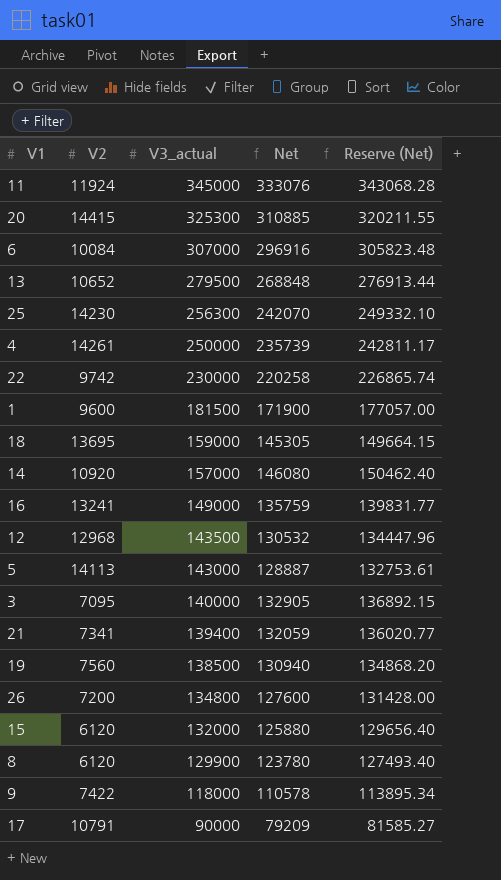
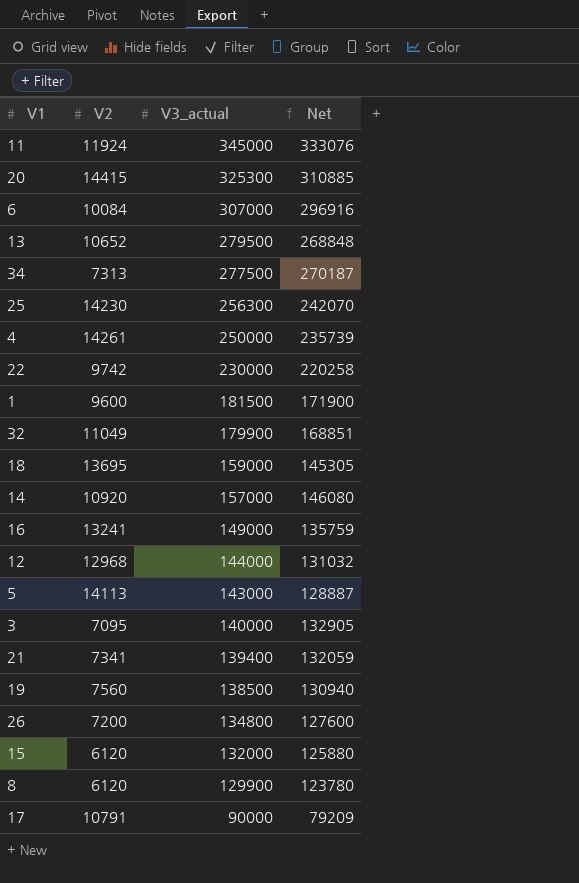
column Reserve (Net) | formula: [Net] * 1.03 -> none
row 9: 7422 | 118000 | 110578 | 113895.34 -> none
row 34: none -> 7313 | 277500 | 270187
row 32: none -> 11049 | 179900 | 168851
12 | V3_actual: 143500 -> 144000
12 | Net: 130532 -> 131032

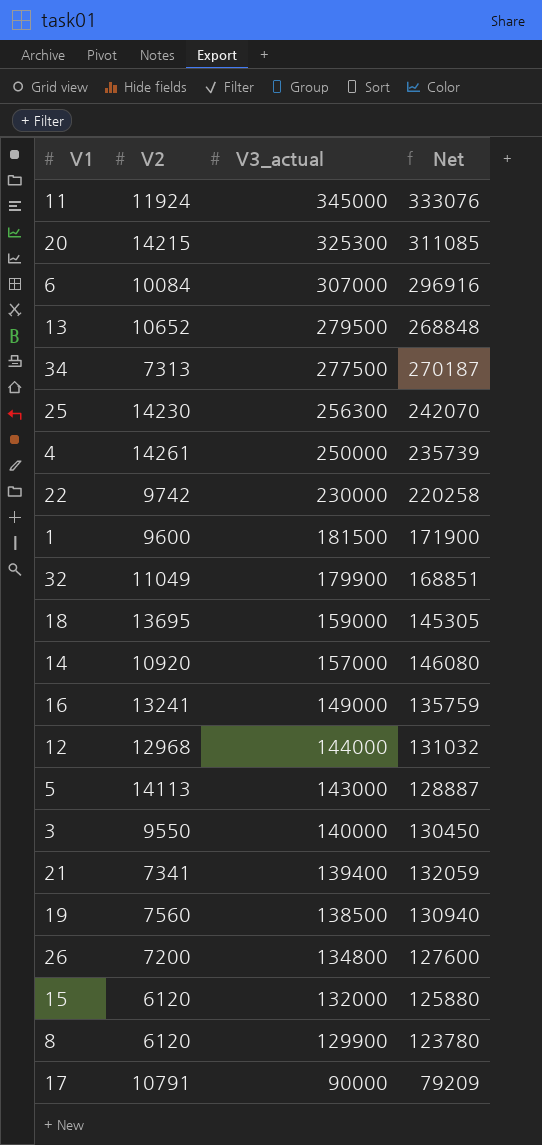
20 | V2: 14415 -> 14215
20 | Net: 310885 -> 311085
3 | V2: 7095 -> 9550
3 | Net: 132905 -> 130450

